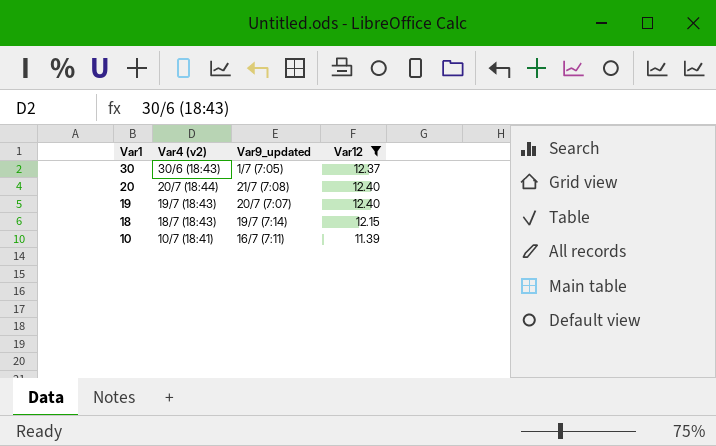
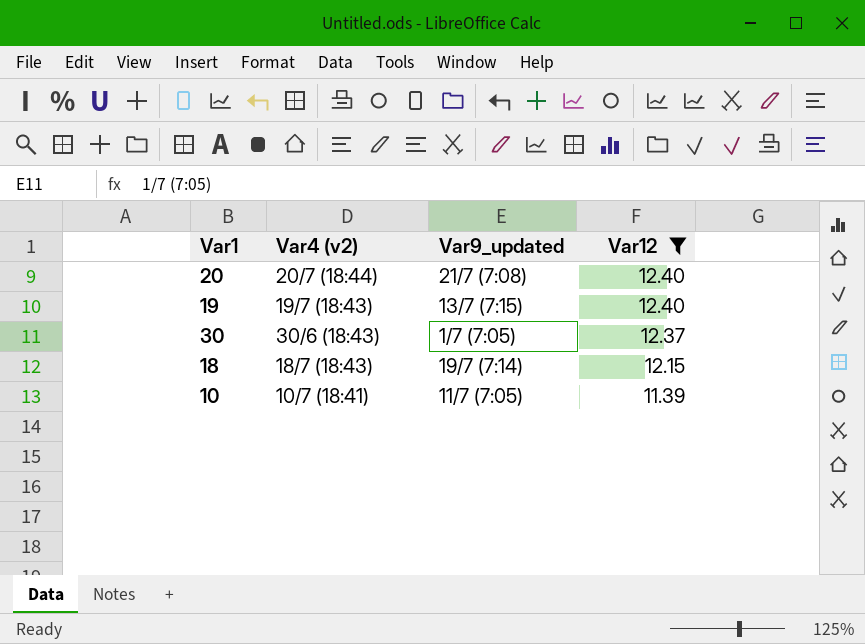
row order: Var1 descending -> Var12 descending
19 | Var9_updated: 20/7 (7:07) -> 13/7 (7:15)
10 | Var9_updated: 16/7 (7:11) -> 11/7 (7:05)

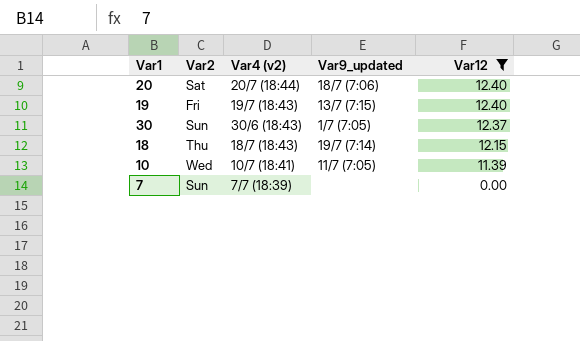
column Var2 | position: none -> 2
20 | Var9_updated: 21/7 (7:08) -> 18/7 (7:06)
row 7: none -> Sun | 7/7 (18:39) | none | 0.00

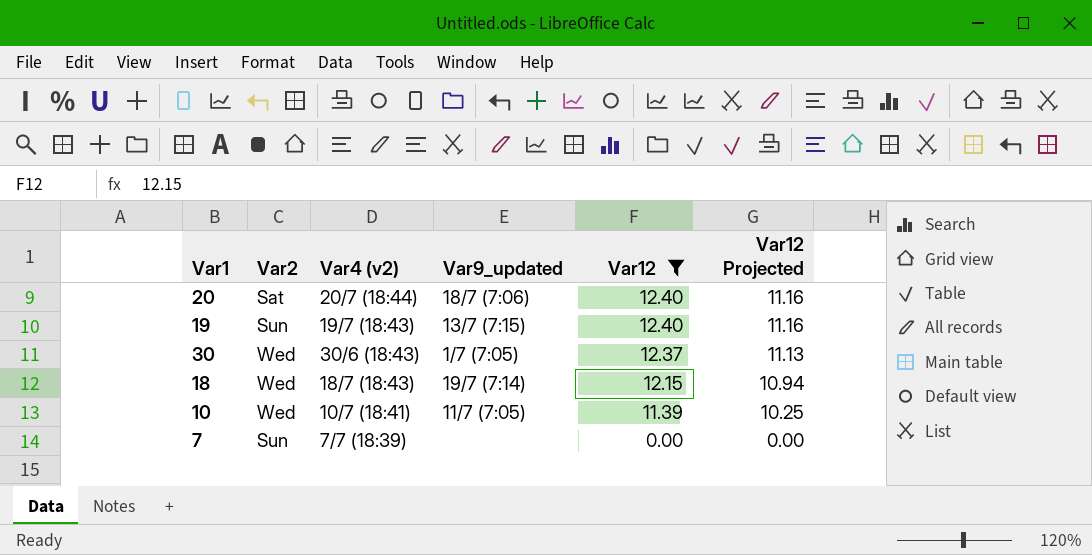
column Var12 Projected | formula: none -> [Var12] * 0.9
19 | Var2: Fri -> Sun
30 | Var2: Sun -> Wed
18 | Var2: Thu -> Wed

